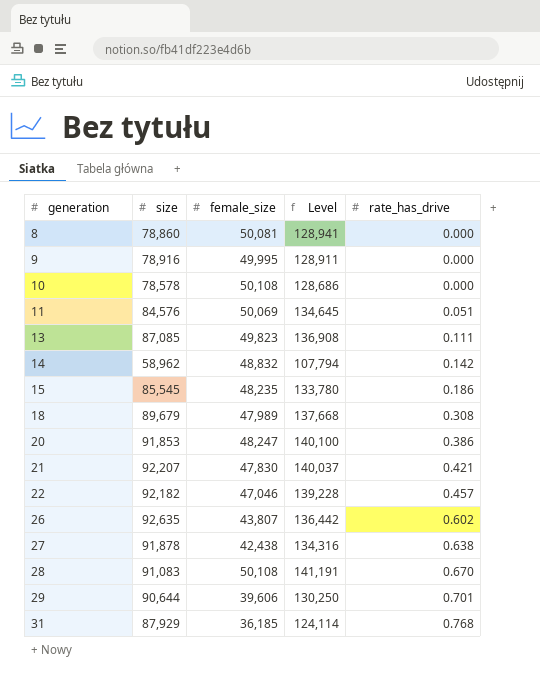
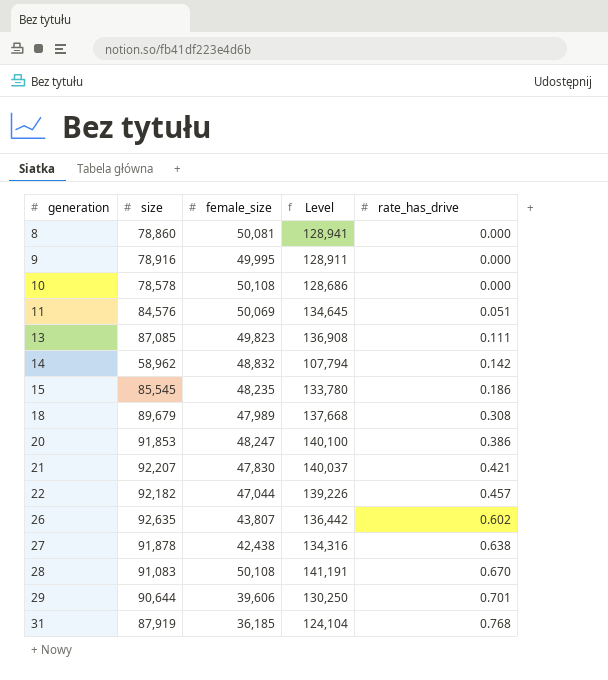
22 | female_size: 47,046 -> 47,044
22 | Level: 139,228 -> 139,226
31 | size: 87,929 -> 87,919
31 | Level: 124,114 -> 124,104

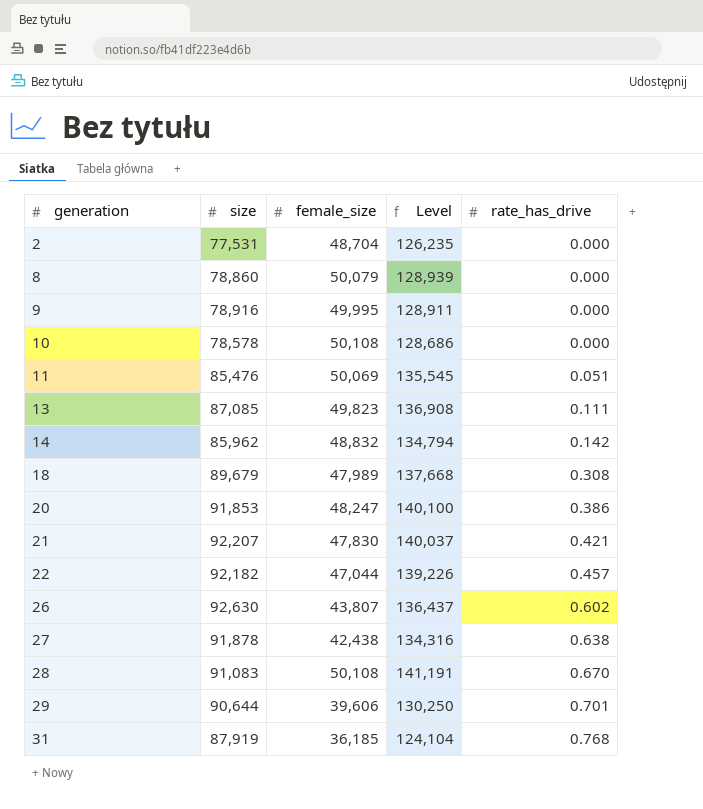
row 15: 85,545 | 48,235 | 133,780 | 0.186 -> none
row 2: none -> 77,531 | 48,704 | 126,235 | 0.000
8 | female_size: 50,081 -> 50,079
8 | Level: 128,941 -> 128,939
11 | size: 84,576 -> 85,476
11 | Level: 134,645 -> 135,545
14 | size: 58,962 -> 85,962
14 | Level: 107,794 -> 134,794
26 | size: 92,635 -> 92,630
26 | Level: 136,442 -> 136,437

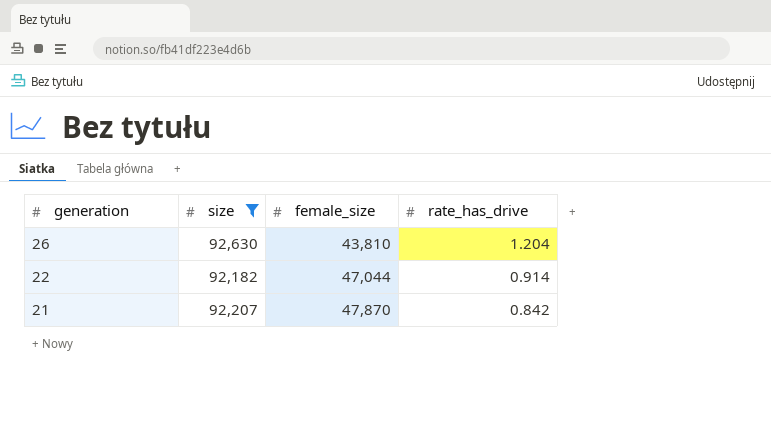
filter: none -> size >= 92,182
row order: generation ascending -> generation descending
column Level | formula: [size] + [female_size] -> none
26 | female_size: 43,807 -> 43,810
26 | rate_has_drive: 0.602 -> 1.204
22 | rate_has_drive: 0.457 -> 0.914
21 | female_size: 47,830 -> 47,870
21 | rate_has_drive: 0.421 -> 0.842

